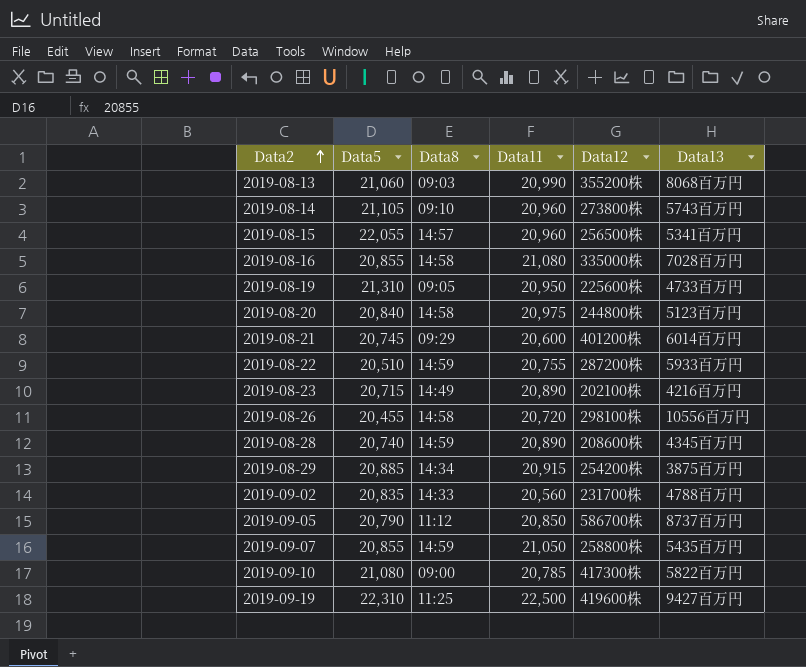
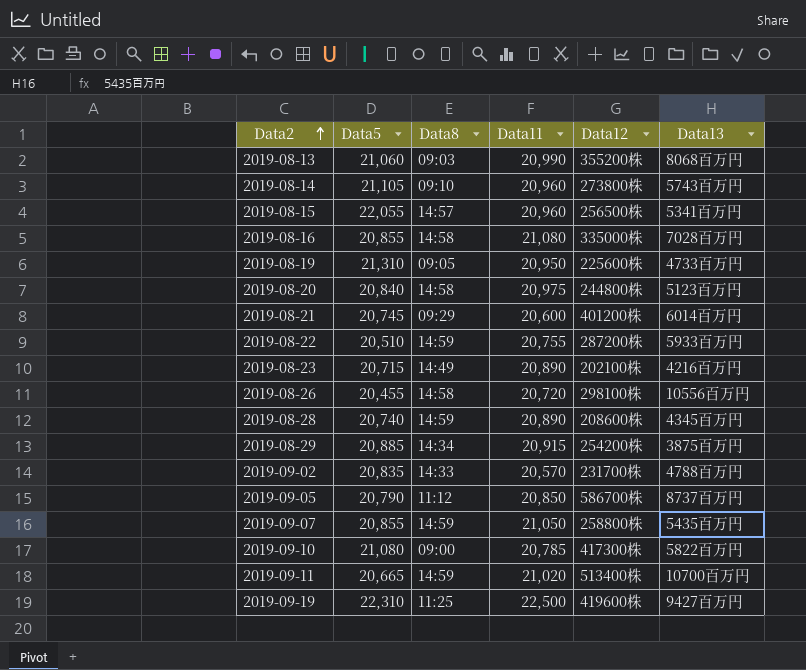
2019-09-02 | Data11: 20,560 -> 20,570
row 2019-09-11: none -> 20,665 | 14:59 | 21,020 | 513400株 | 10700百万円

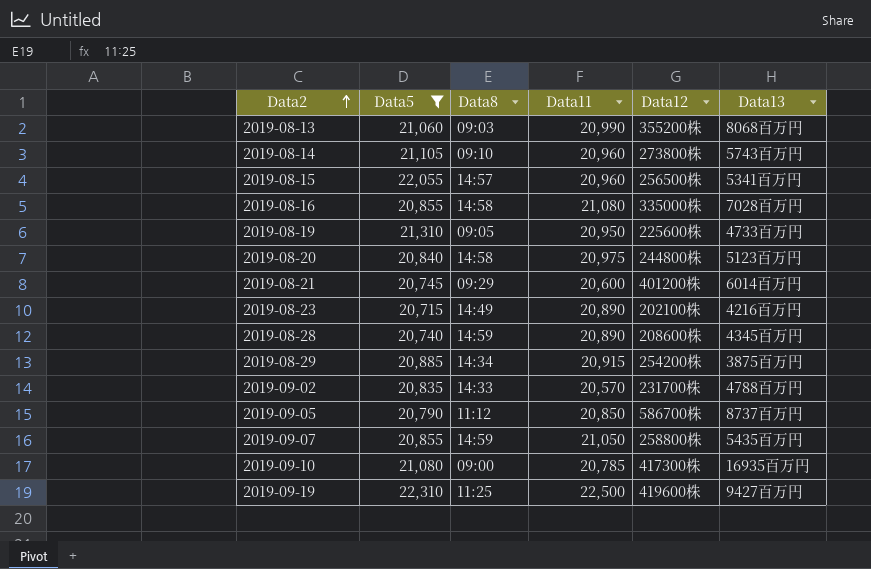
filter: none -> Data5 >= 20,715
2019-09-10 | Data13: 5822百万円 -> 16935百万円

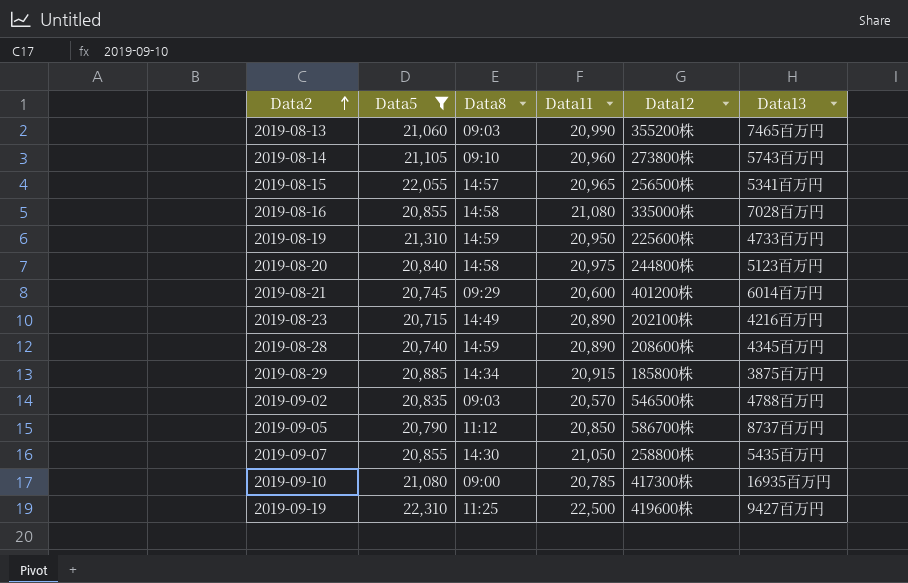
2019-08-13 | Data13: 8068百万円 -> 7465百万円
2019-08-15 | Data11: 20,960 -> 20,965
2019-08-19 | Data8: 09:05 -> 14:59
2019-08-29 | Data12: 254200株 -> 185800株
2019-09-02 | Data8: 14:33 -> 09:03
2019-09-02 | Data12: 231700株 -> 546500株
2019-09-07 | Data8: 14:59 -> 14:30

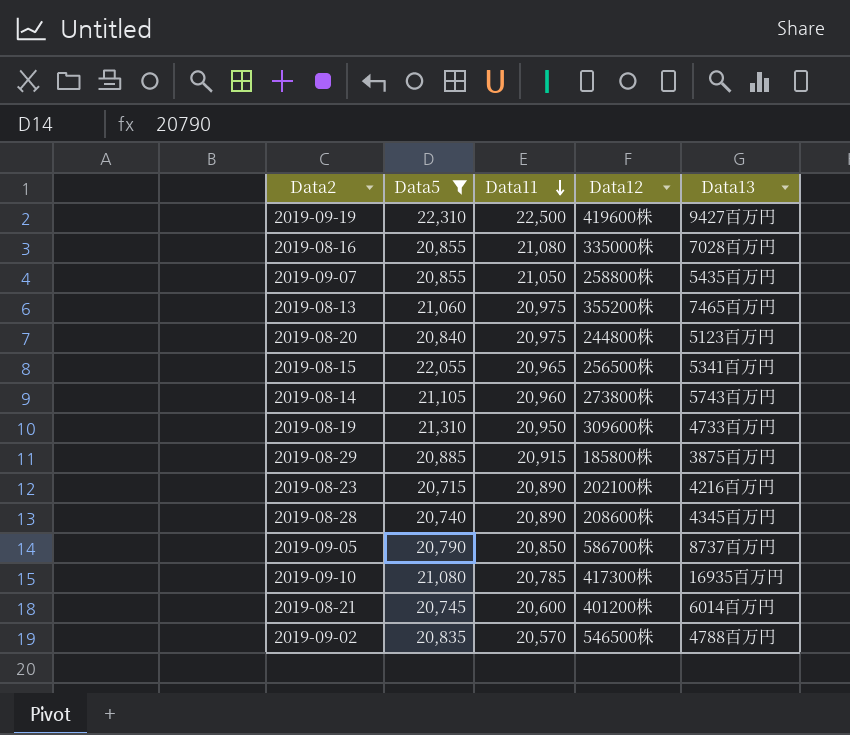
row order: Data2 ascending -> Data11 descending
column Data8 | position: 3 -> none
2019-08-13 | Data11: 20,990 -> 20,975
2019-08-19 | Data12: 225600株 -> 309600株

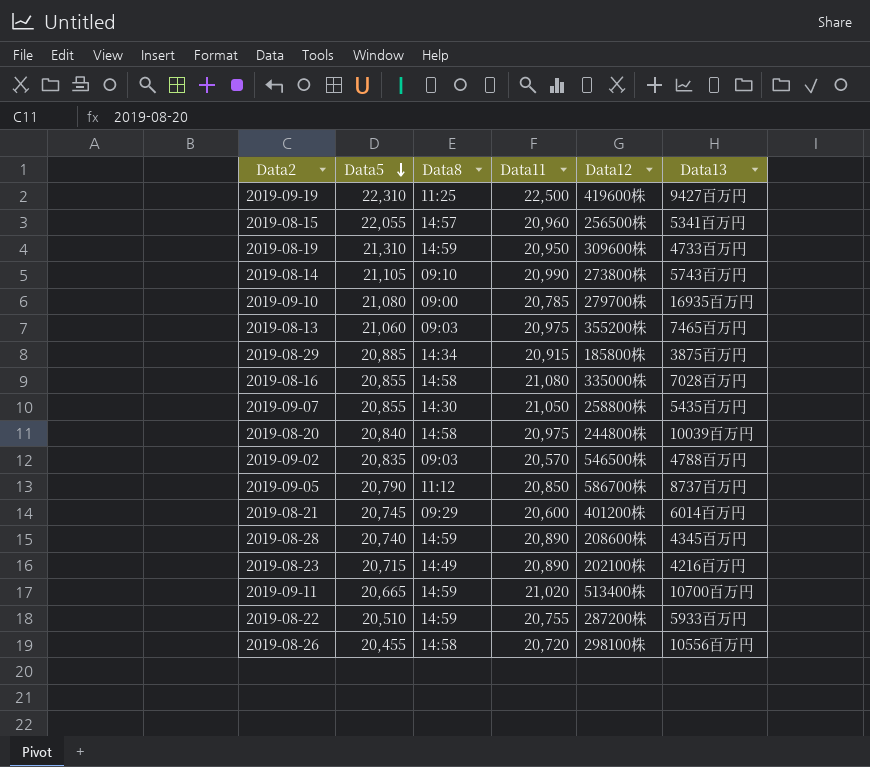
filter: Data5 >= 20,715 -> none
row order: Data11 descending -> Data5 descending
column Data8 | position: none -> 3
2019-08-15 | Data11: 20,965 -> 20,960
2019-08-14 | Data11: 20,960 -> 20,990
2019-09-10 | Data12: 417300株 -> 279700株
2019-08-20 | Data13: 5123百万円 -> 10039百万円

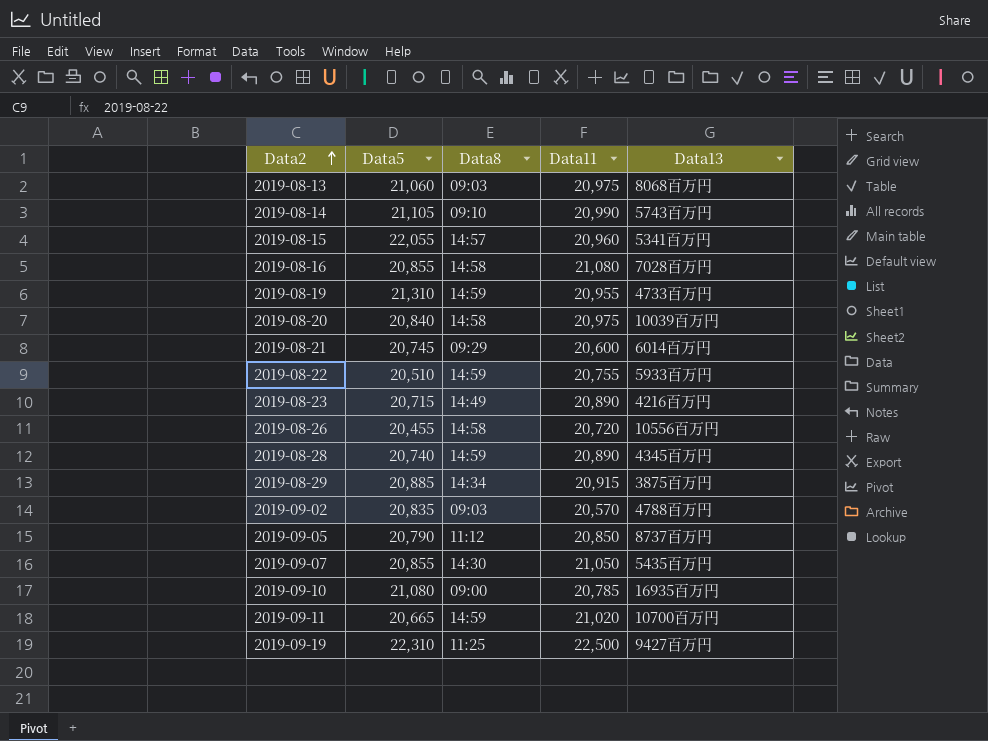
row order: Data5 descending -> Data2 ascending
column Data12 | position: 5 -> none
2019-08-13 | Data13: 7465百万円 -> 8068百万円
2019-08-19 | Data11: 20,950 -> 20,955

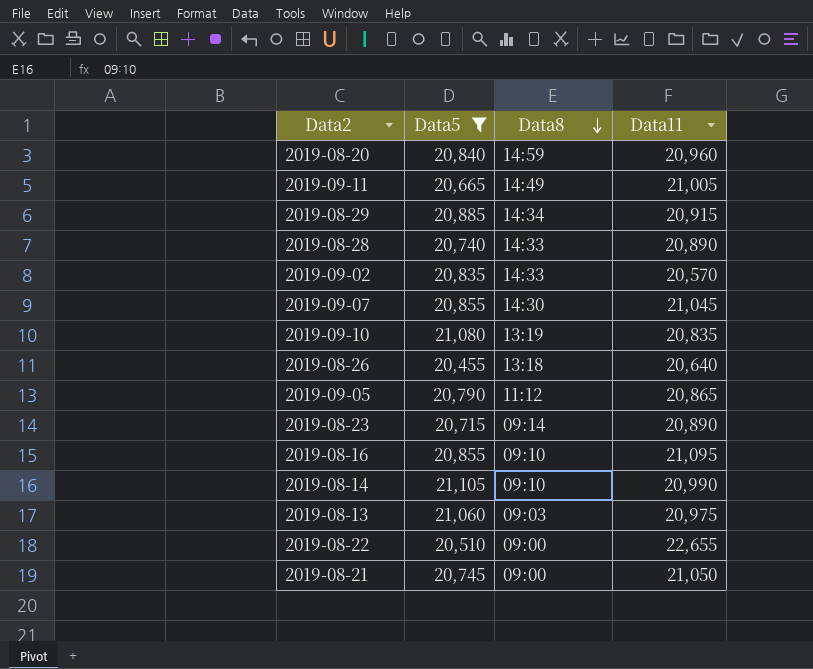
filter: none -> Data5 <= 21,105
row order: Data2 ascending -> Data8 descending
column Data13 | position: 5 -> none
2019-08-20 | Data8: 14:58 -> 14:59
2019-08-20 | Data11: 20,975 -> 20,960
2019-09-11 | Data8: 14:59 -> 14:49
2019-09-11 | Data11: 21,020 -> 21,005
2019-08-28 | Data8: 14:59 -> 14:33
2019-09-02 | Data8: 09:03 -> 14:33
2019-09-07 | Data11: 21,050 -> 21,045
2019-09-10 | Data8: 09:00 -> 13:19
2019-09-10 | Data11: 20,785 -> 20,835
2019-08-26 | Data8: 14:58 -> 13:18
2019-08-26 | Data11: 20,720 -> 20,640
2019-09-05 | Data11: 20,850 -> 20,865
2019-08-23 | Data8: 14:49 -> 09:14
2019-08-16 | Data8: 14:58 -> 09:10
2019-08-16 | Data11: 21,080 -> 21,095
2019-08-22 | Data8: 14:59 -> 09:00
2019-08-22 | Data11: 20,755 -> 22,655
2019-08-21 | Data8: 09:29 -> 09:00
2019-08-21 | Data11: 20,600 -> 21,050

